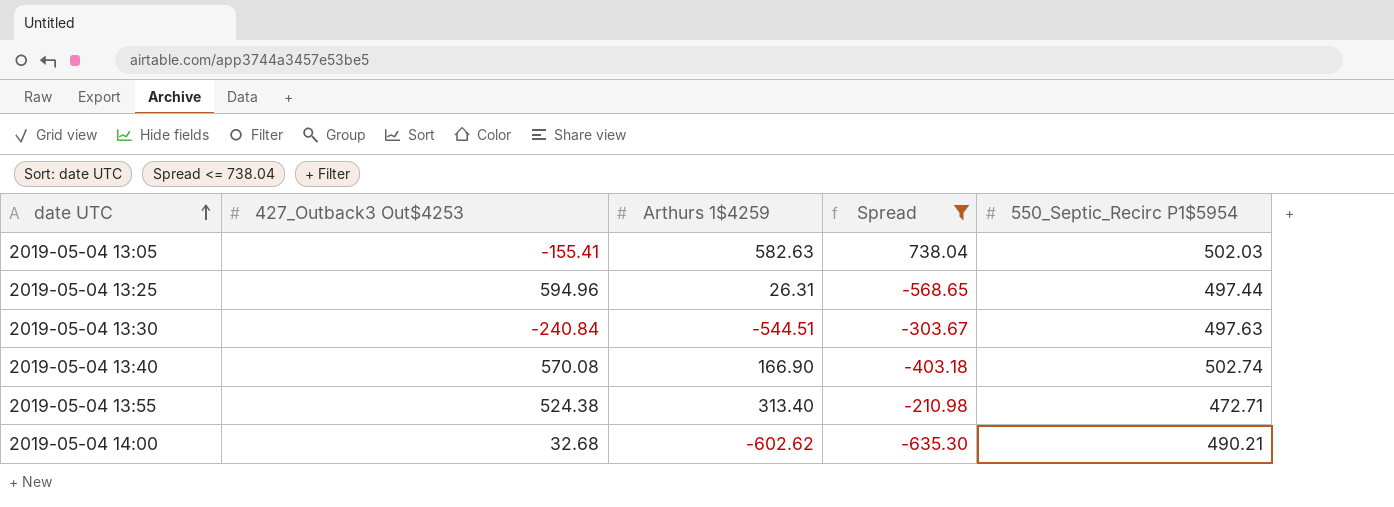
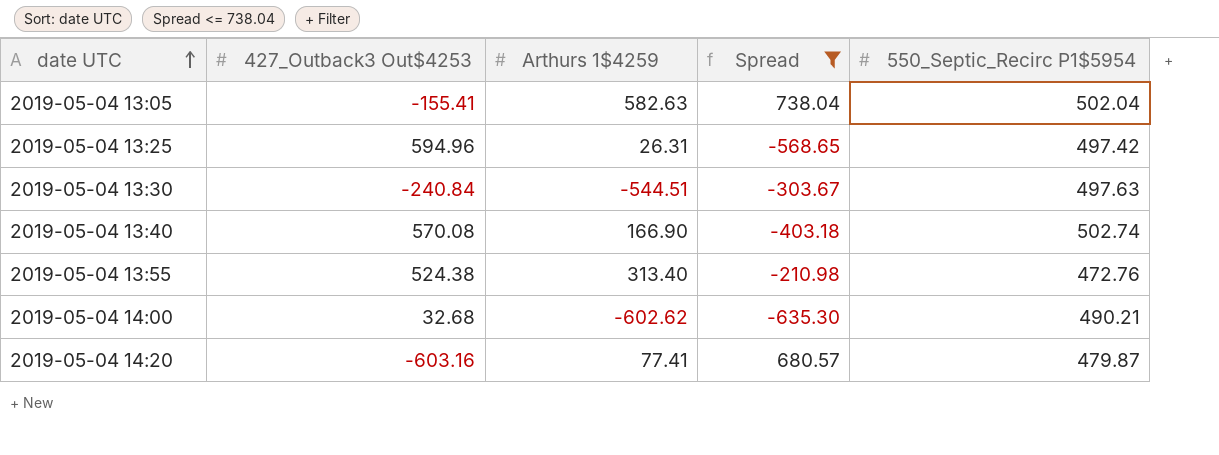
2019-05-04 13:05 | 550_Septic_Recirc P1$5954: 502.03 -> 502.04
2019-05-04 13:25 | 550_Septic_Recirc P1$5954: 497.44 -> 497.42
2019-05-04 13:55 | 550_Septic_Recirc P1$5954: 472.71 -> 472.76
row 2019-05-04 14:20: none -> -603.16 | 77.41 | 680.57 | 479.87

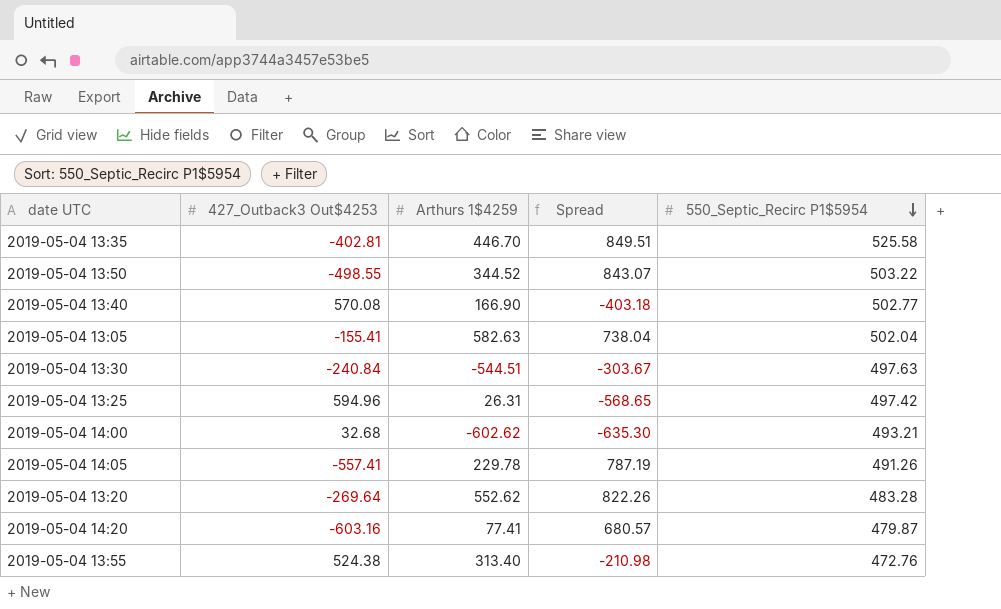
filter: Spread <= 738.04 -> none
row order: date UTC ascending -> 550_Septic_Recirc P1$5954 descending
2019-05-04 13:40 | 550_Septic_Recirc P1$5954: 502.74 -> 502.77
2019-05-04 14:00 | 550_Septic_Recirc P1$5954: 490.21 -> 493.21

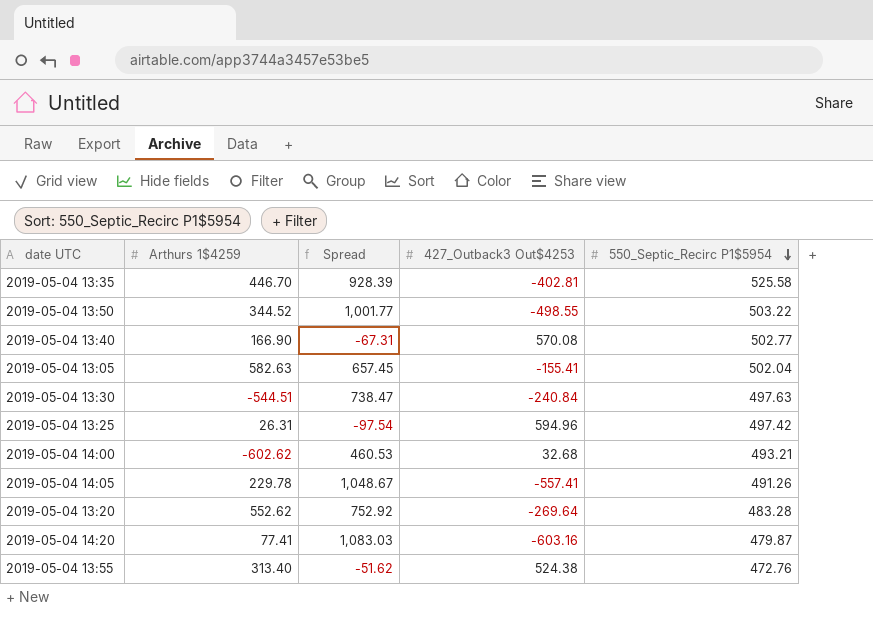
column Spread | formula: [Arthurs 1$4259] - [427_Outback3 Out$4253] -> [550_Septic_Recirc P1$5954] - [427_Outback3 Out$4253]
column 427_Outback3 Out$4253 | position: 2 -> 4

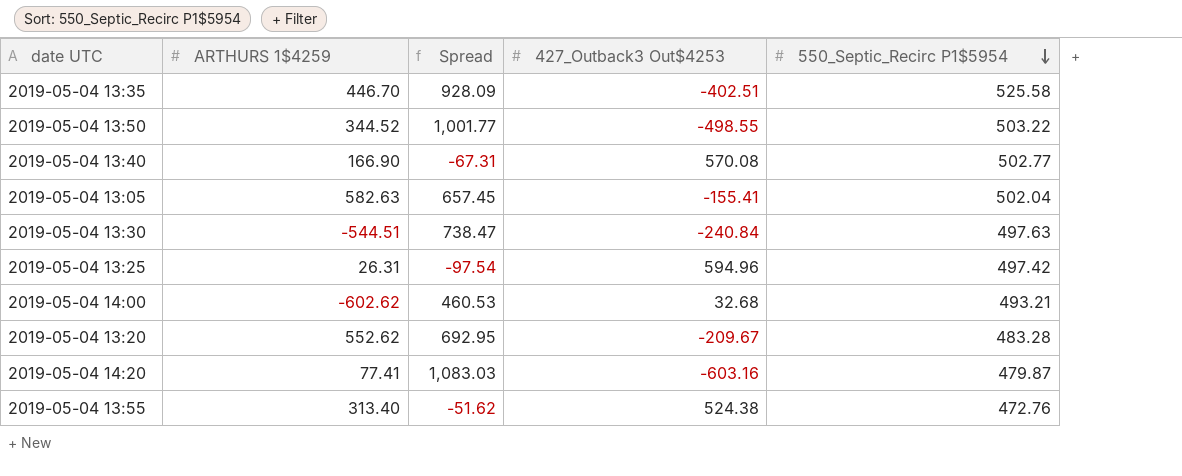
column name: Arthurs 1$4259 -> ARTHURS 1$4259
row 2019-05-04 14:05: 229.78 | 1,048.67 | -557.41 | 491.26 -> none
2019-05-04 13:35 | Spread: 928.39 -> 928.09
2019-05-04 13:35 | 427_Outback3 Out$4253: -402.81 -> -402.51
2019-05-04 13:20 | Spread: 752.92 -> 692.95
2019-05-04 13:20 | 427_Outback3 Out$4253: -269.64 -> -209.67

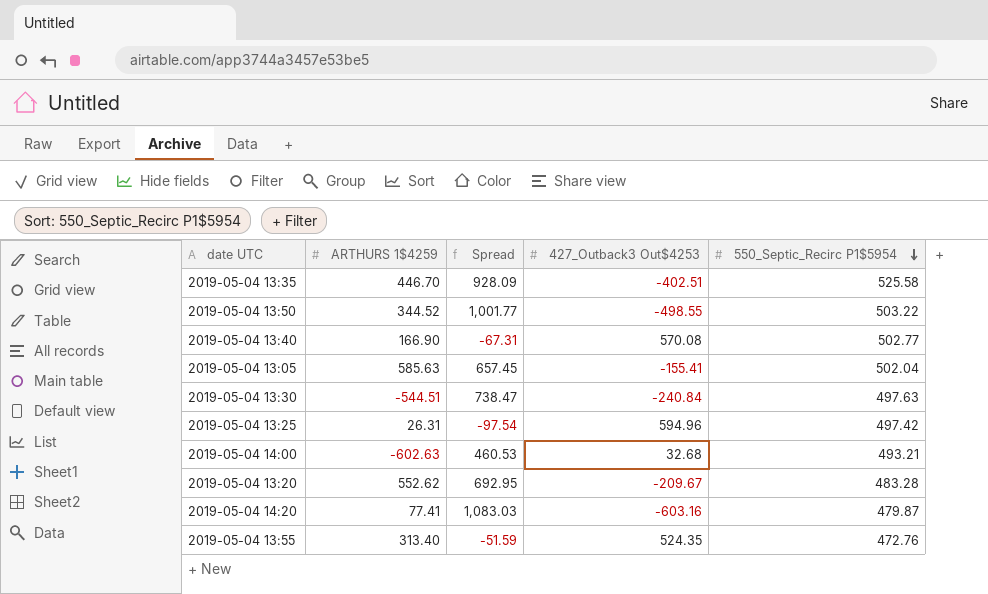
2019-05-04 13:05 | ARTHURS 1$4259: 582.63 -> 585.63
2019-05-04 14:00 | ARTHURS 1$4259: -602.62 -> -602.63
2019-05-04 13:55 | Spread: -51.62 -> -51.59
2019-05-04 13:55 | 427_Outback3 Out$4253: 524.38 -> 524.35

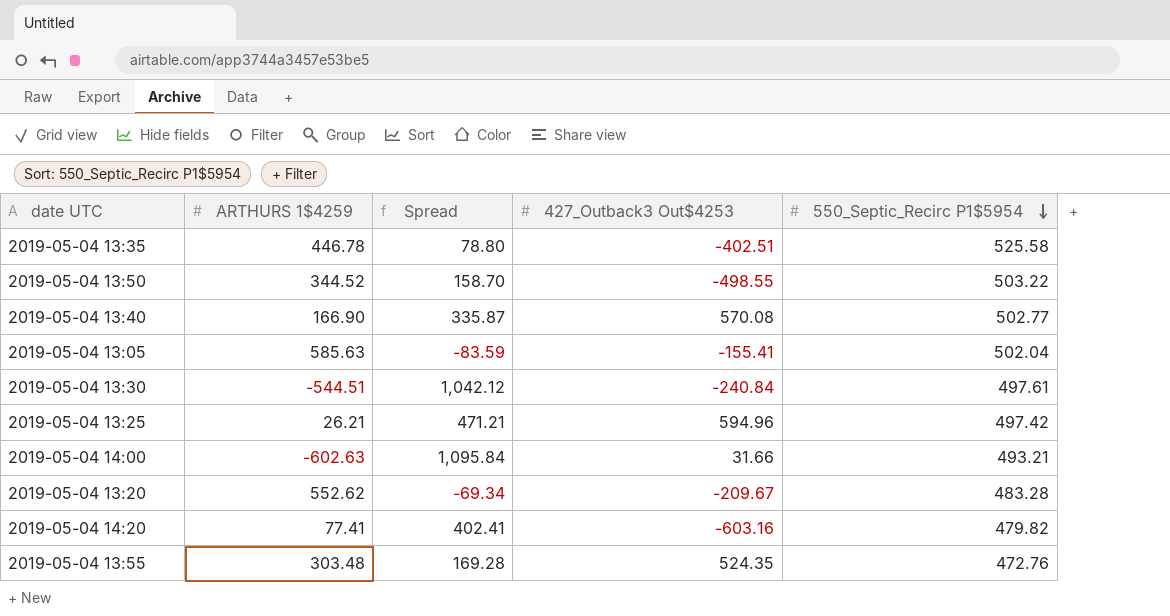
column Spread | formula: [550_Septic_Recirc P1$5954] - [427_Outback3 Out$4253] -> [550_Septic_Recirc P1$5954] - [ARTHURS 1$4259]
2019-05-04 13:35 | ARTHURS 1$4259: 446.70 -> 446.78
2019-05-04 13:30 | 550_Septic_Recirc P1$5954: 497.63 -> 497.61
2019-05-04 13:25 | ARTHURS 1$4259: 26.31 -> 26.21
2019-05-04 14:00 | 427_Outback3 Out$4253: 32.68 -> 31.66
2019-05-04 14:20 | 550_Septic_Recirc P1$5954: 479.87 -> 479.82
2019-05-04 13:55 | ARTHURS 1$4259: 313.40 -> 303.48

